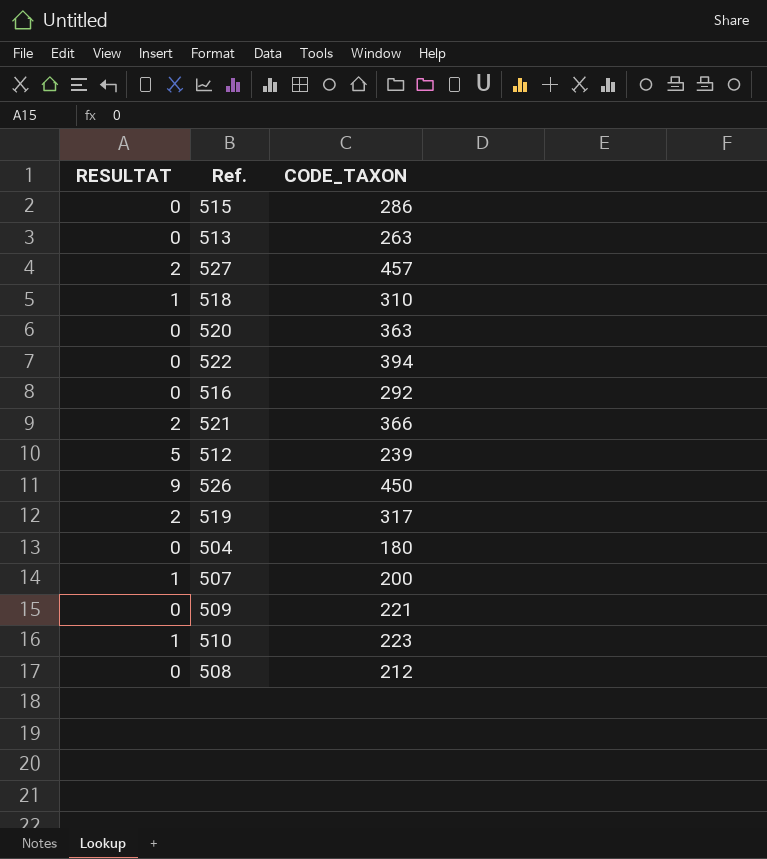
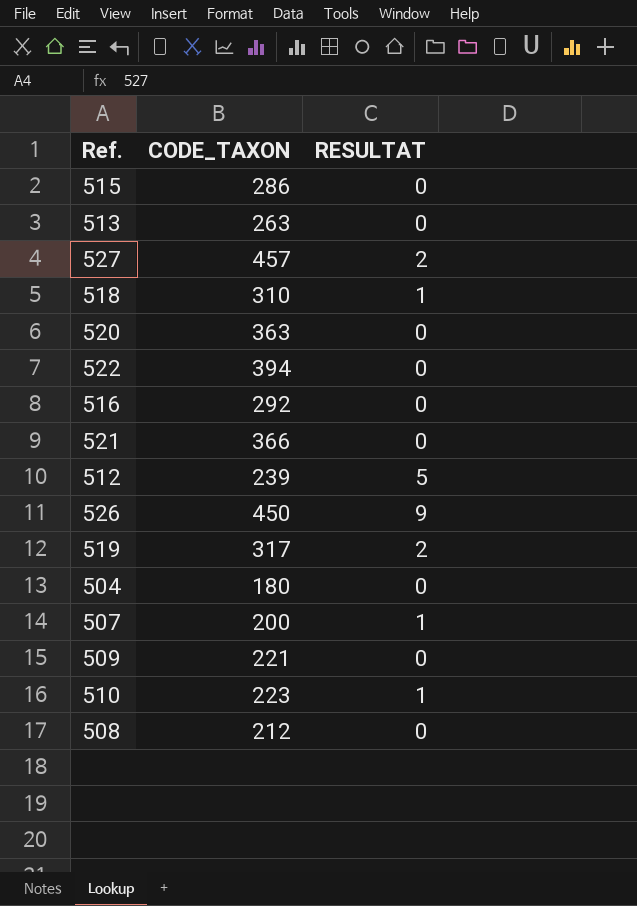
column RESULTAT | position: 1 -> 3
521 | RESULTAT: 2 -> 0

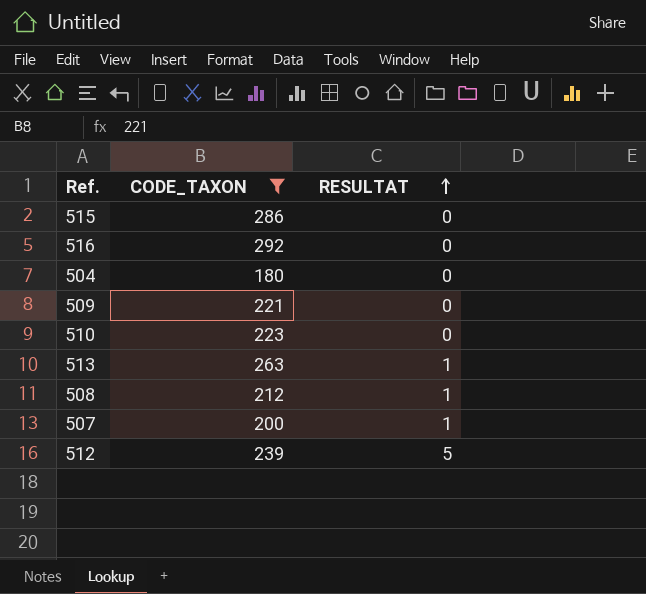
filter: none -> CODE_TAXON <= 292
row order: none -> RESULTAT ascending
510 | RESULTAT: 1 -> 0
513 | RESULTAT: 0 -> 1
508 | RESULTAT: 0 -> 1

